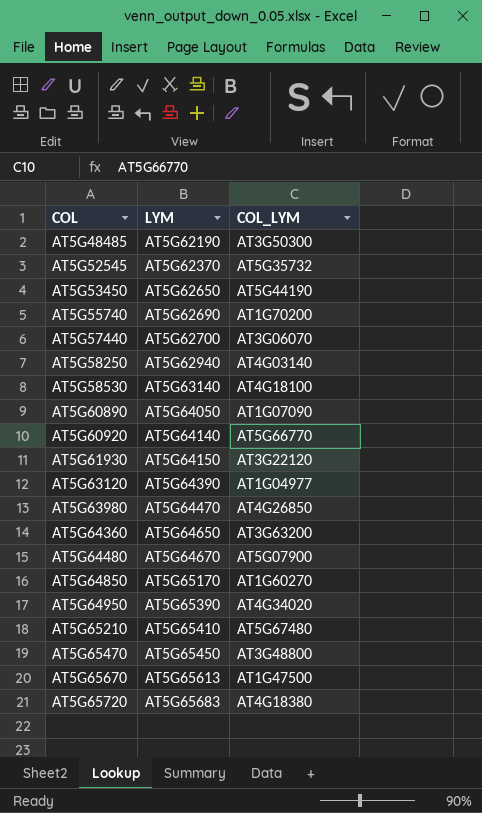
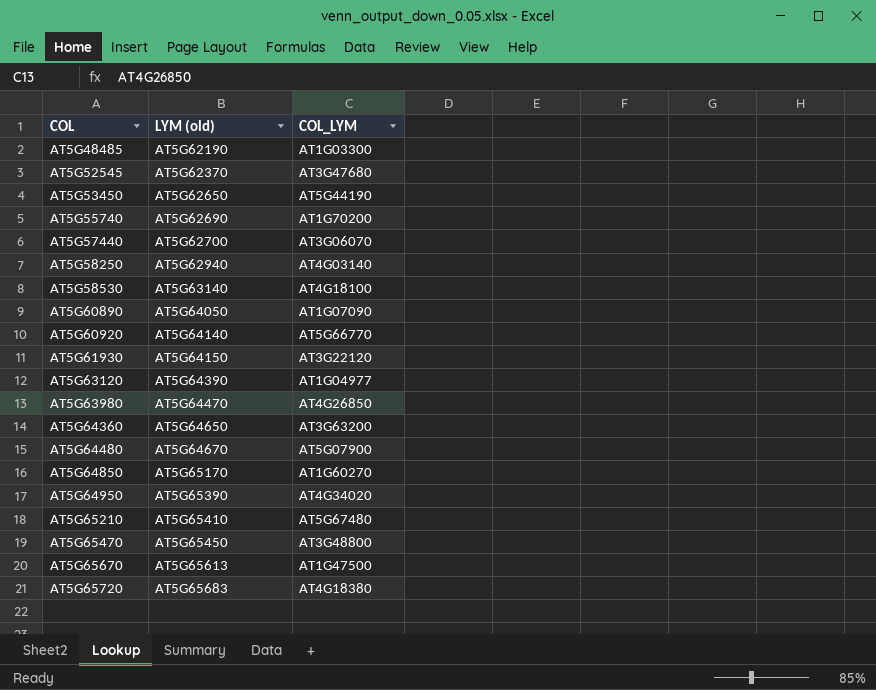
column name: LYM -> LYM (old)
AT5G48485 | COL_LYM: AT3G50300 -> AT1G03300
AT5G52545 | COL_LYM: AT5G35732 -> AT3G47680

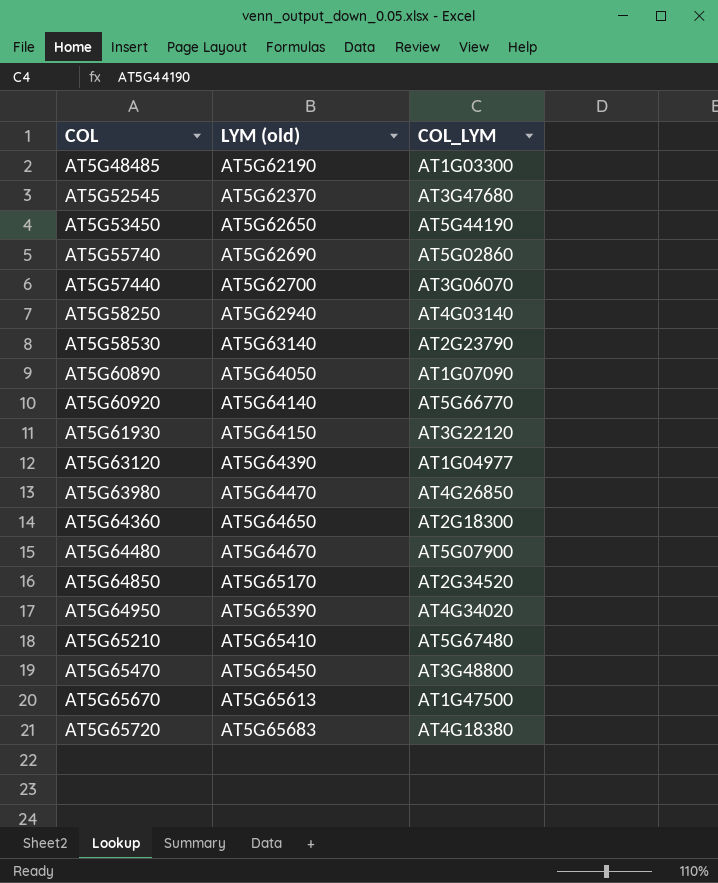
AT5G55740 | COL_LYM: AT1G70200 -> AT5G02860
AT5G58530 | COL_LYM: AT4G18100 -> AT2G23790
AT5G64360 | COL_LYM: AT3G63200 -> AT2G18300
AT5G64850 | COL_LYM: AT1G60270 -> AT2G34520

